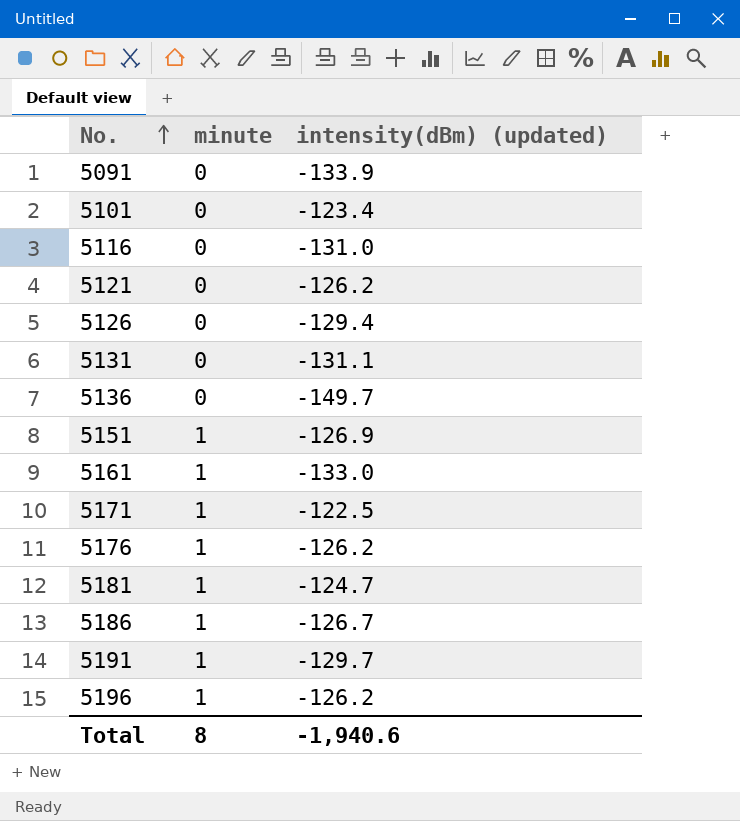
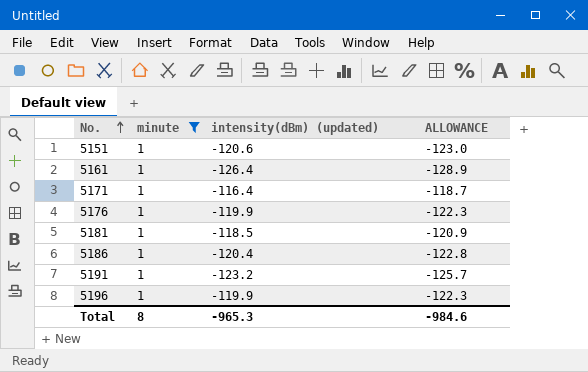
filter: none -> minute = 1
column ALLOWANCE | formula: none -> [intensity(dBm) (updated)] * 1.02
5151 | intensity(dBm) (updated): -126.9 -> -120.6
5161 | intensity(dBm) (updated): -133.0 -> -126.4
5171 | intensity(dBm) (updated): -122.5 -> -116.4
5176 | intensity(dBm) (updated): -126.2 -> -119.9
5181 | intensity(dBm) (updated): -124.7 -> -118.5
5186 | intensity(dBm) (updated): -126.7 -> -120.4
5191 | intensity(dBm) (updated): -129.7 -> -123.2
5196 | intensity(dBm) (updated): -126.2 -> -119.9
Total | intensity(dBm) (updated): -1,940.6 -> -965.3

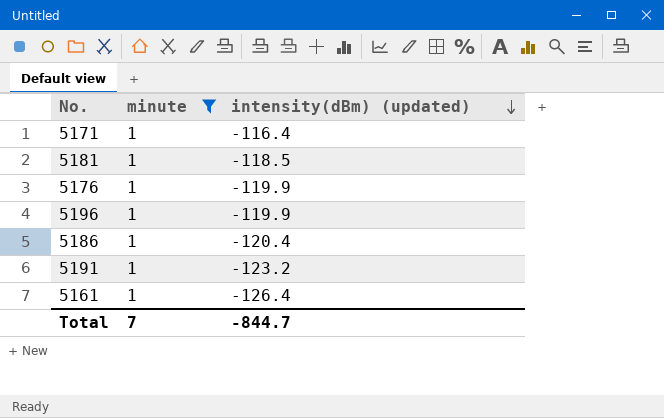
row order: No. ascending -> intensity(dBm) (updated) descending
column ALLOWANCE | formula: [intensity(dBm) (updated)] * 1.02 -> none
row 5151: 1 | -120.6 | -123.0 -> none
Total | minute: 8 -> 7
Total | intensity(dBm) (updated): -965.3 -> -844.7

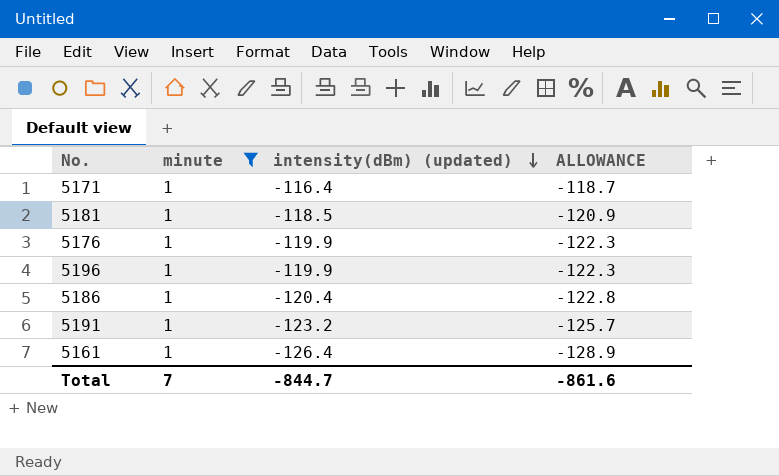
column ALLOWANCE | formula: none -> [intensity(dBm) (updated)] * 1.02

